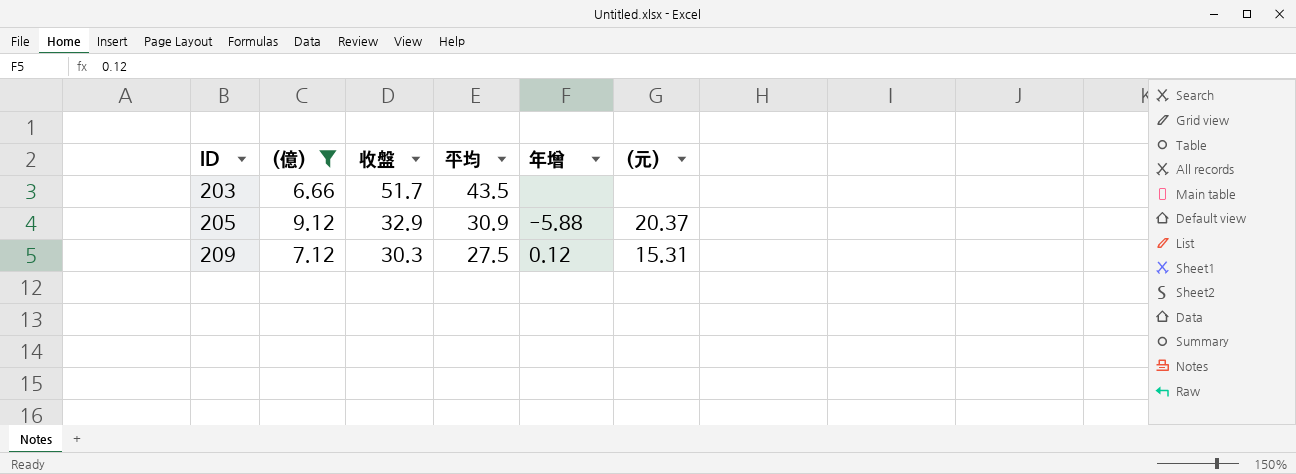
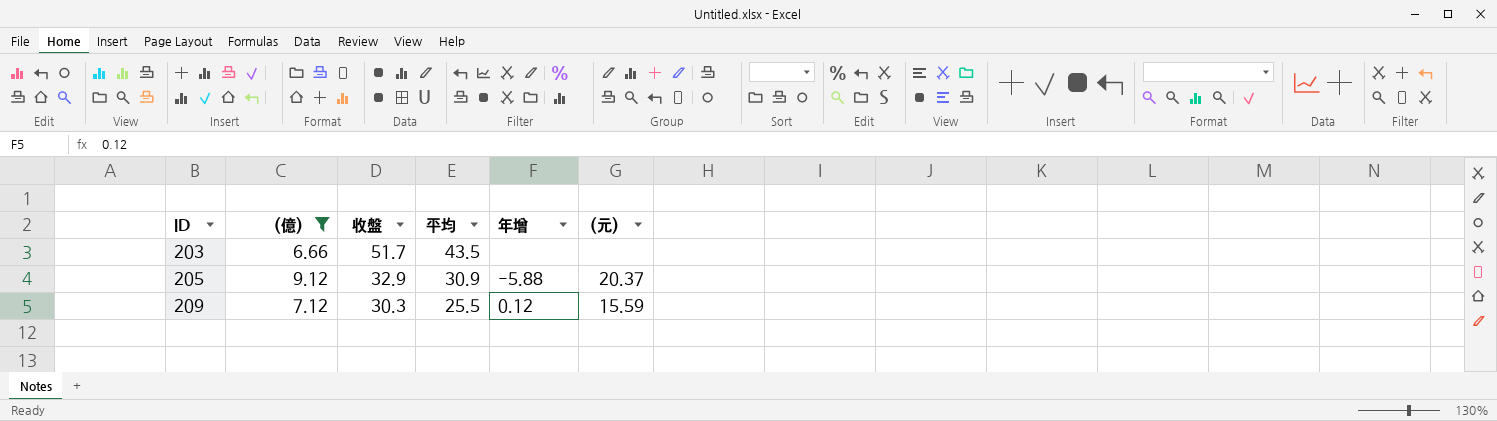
209 | 平均: 27.5 -> 25.5
209 | (元): 15.31 -> 15.59

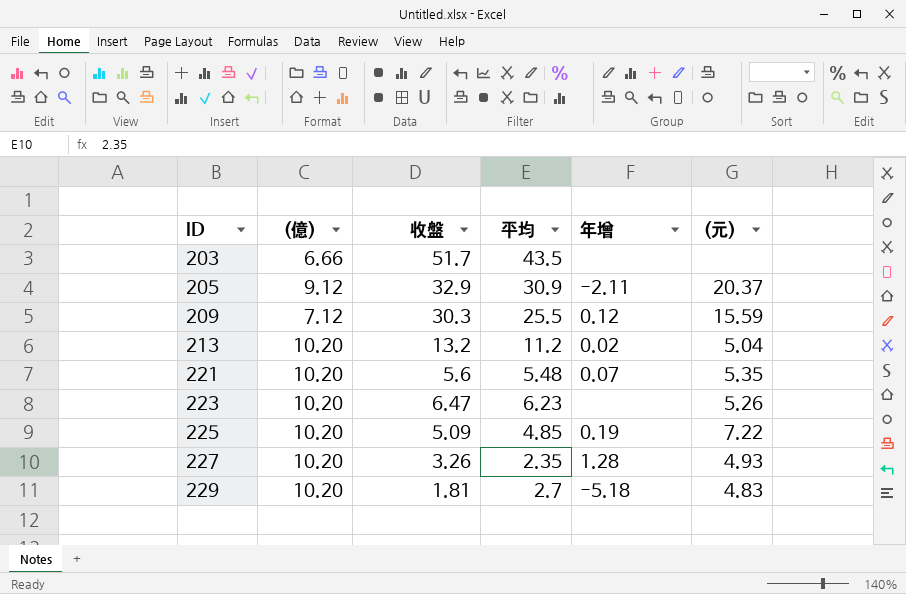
filter: (億) != 10.20 -> none
205 | 年增: -5.88 -> -2.11

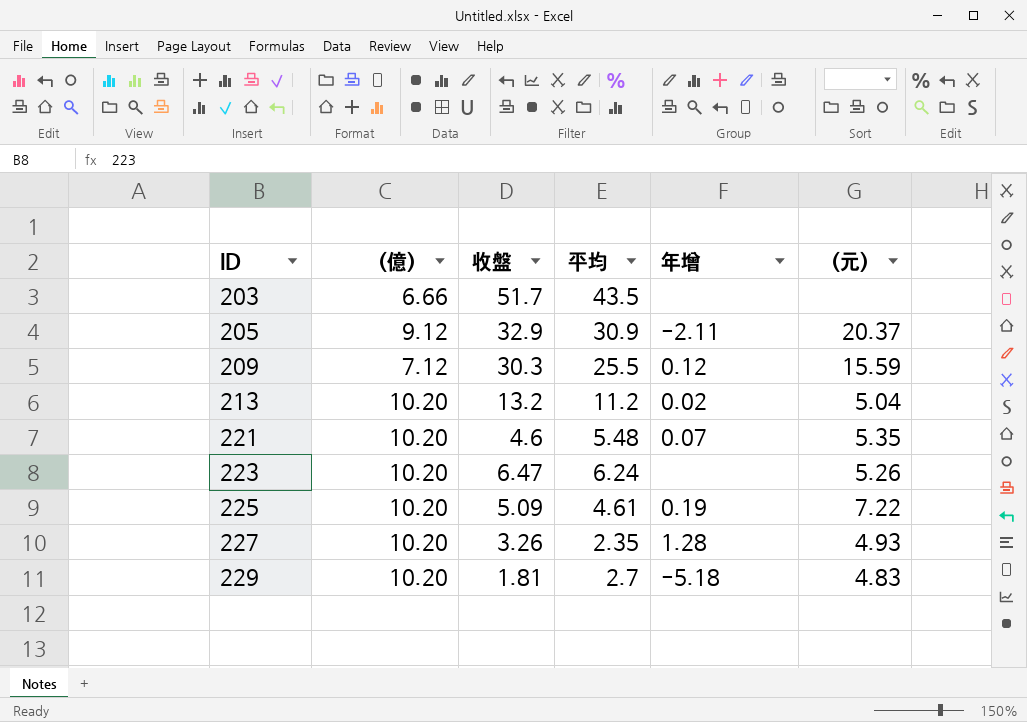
221 | 收盤: 5.6 -> 4.6
223 | 平均: 6.23 -> 6.24
225 | 平均: 4.85 -> 4.61

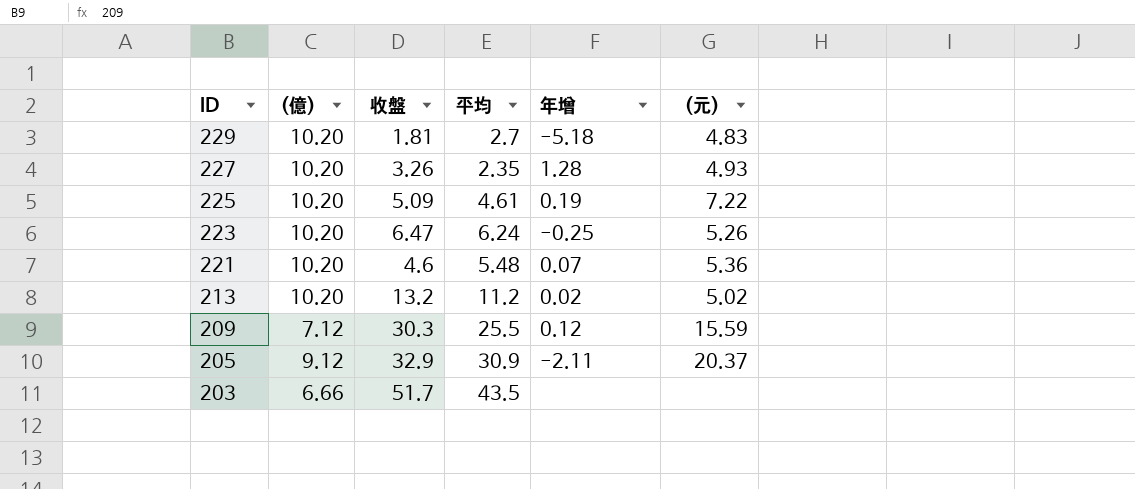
row order: ID ascending -> ID descending
223 | 年增: none -> -0.25
221 | (元): 5.35 -> 5.36
213 | (元): 5.04 -> 5.02

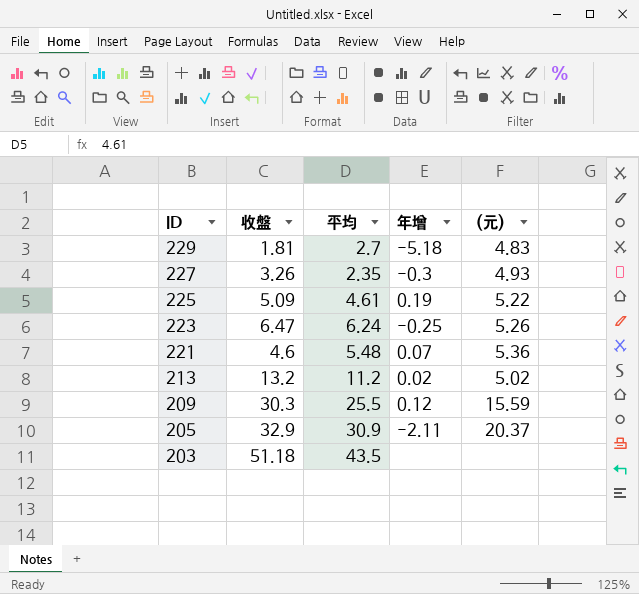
column (億) | position: 2 -> none
227 | 年增: 1.28 -> -0.3
225 | (元): 7.22 -> 5.22
203 | 收盤: 51.7 -> 51.18

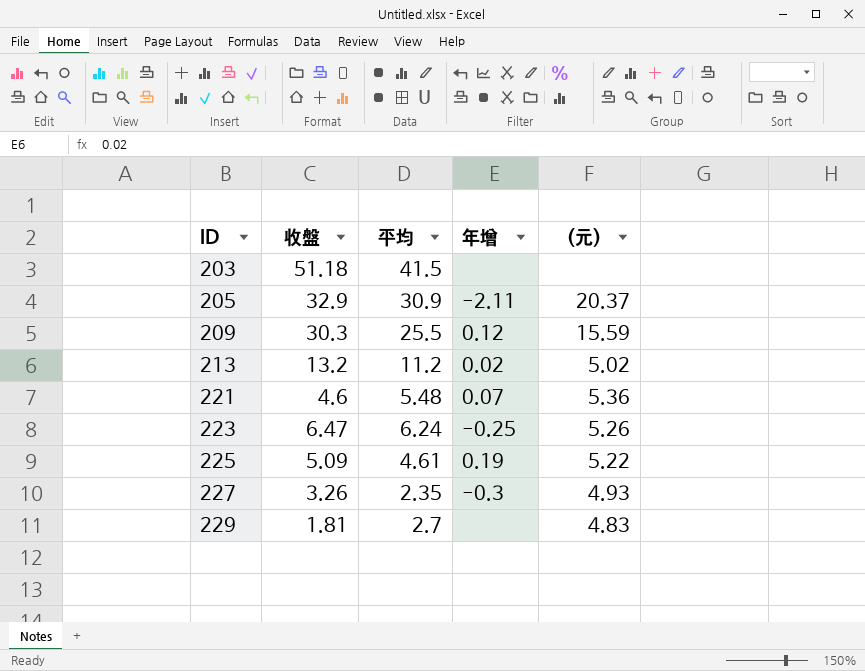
row order: ID descending -> ID ascending
203 | 平均: 43.5 -> 41.5
229 | 年增: -5.18 -> none

